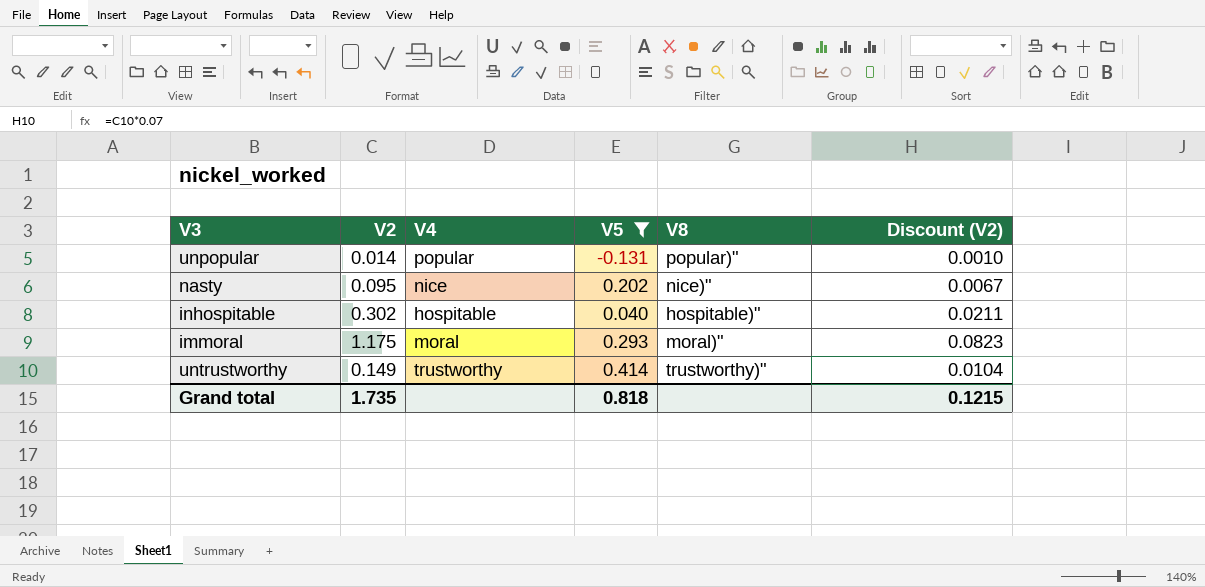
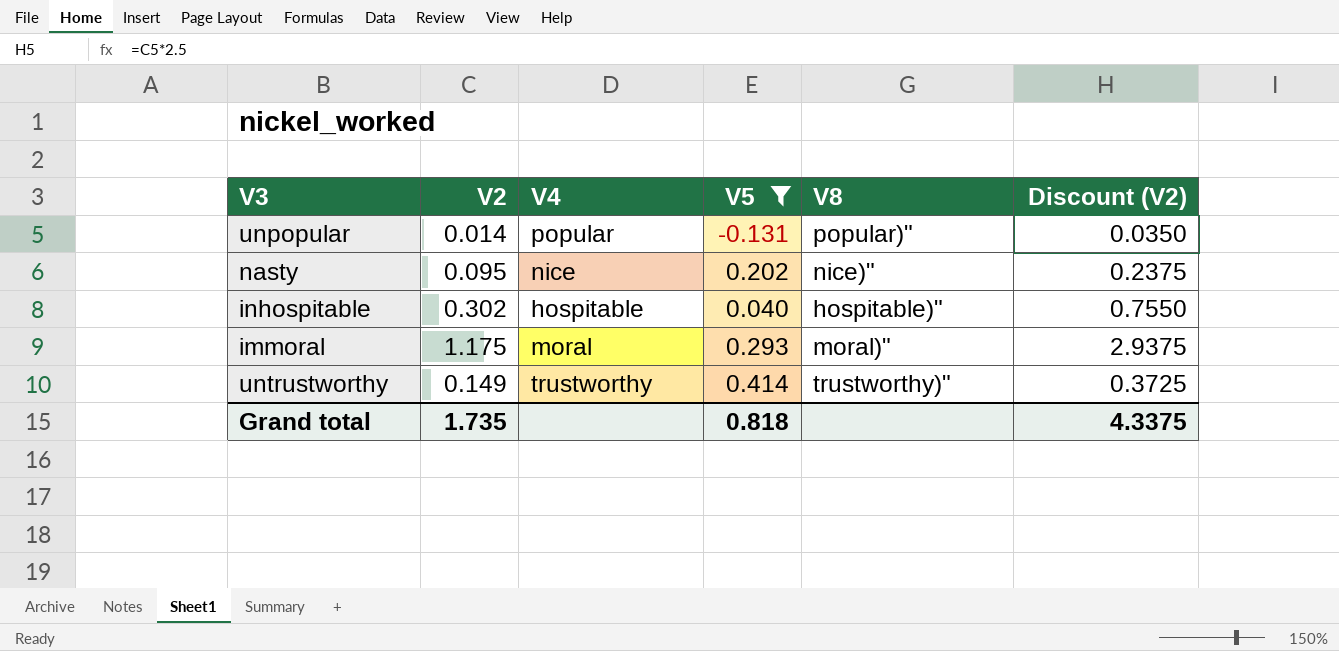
column Discount (V2) | formula: [V2] * 0.07 -> [V2] * 2.5
Grand total | Discount (V2): 0.1215 -> 4.3375

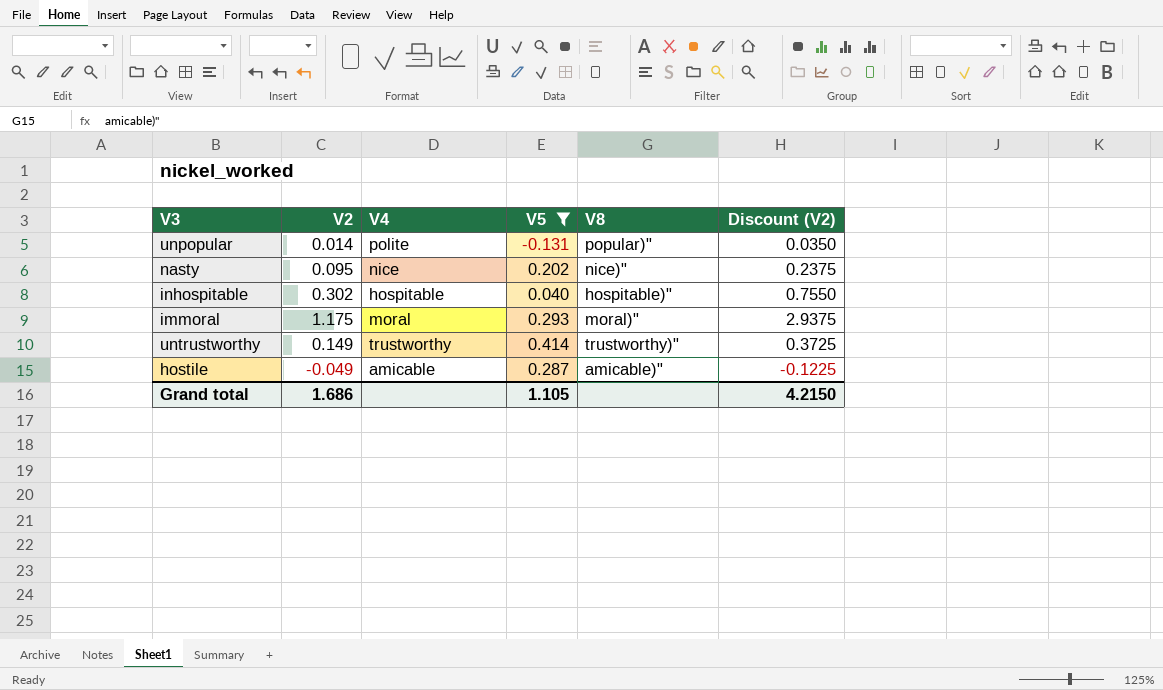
unpopular | V4: popular -> polite
row hostile: none -> -0.049 | amicable | 0.287 | amicable)" | -0.1225
Grand total | V2: 1.735 -> 1.686
Grand total | V5: 0.818 -> 1.105
Grand total | Discount (V2): 4.3375 -> 4.2150

